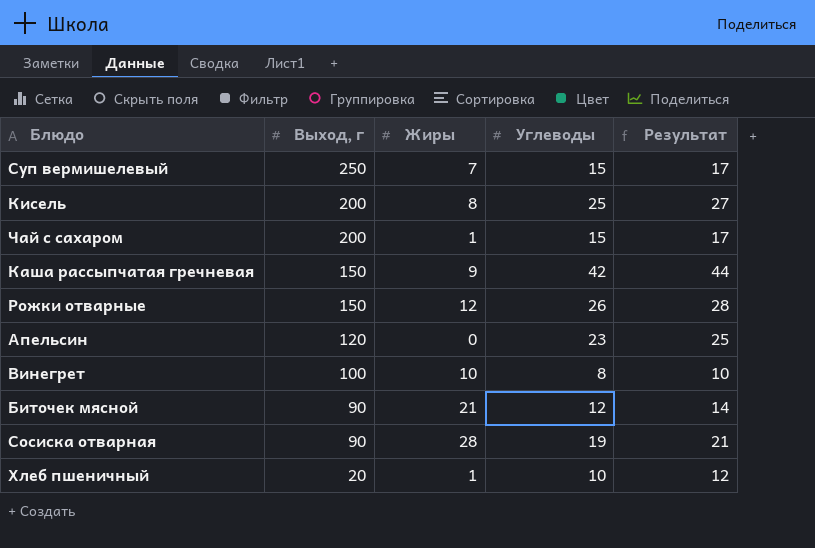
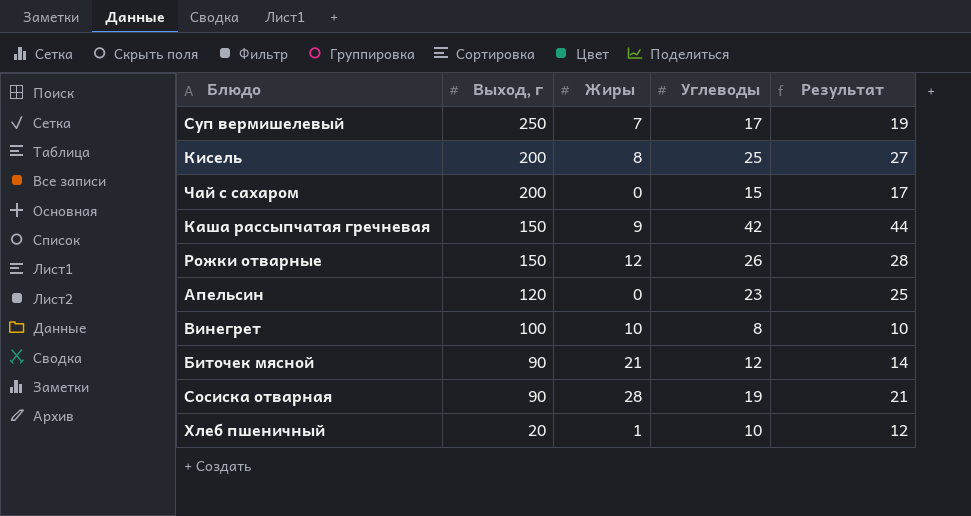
Суп вермишелевый | Углеводы: 15 -> 17
Суп вермишелевый | Результат: 17 -> 19
Чай с сахаром | Жиры: 1 -> 0

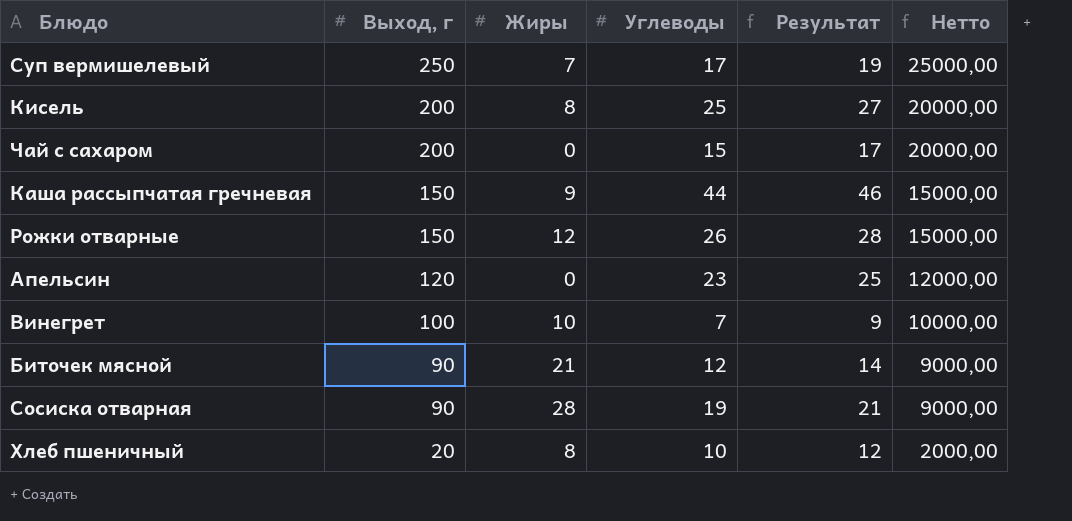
column Нетто | formula: none -> [Выход, г] * 100
Каша рассыпчатая гречневая | Углеводы: 42 -> 44
Каша рассыпчатая гречневая | Результат: 44 -> 46
Винегрет | Углеводы: 8 -> 7
Винегрет | Результат: 10 -> 9
Хлеб пшеничный | Жиры: 1 -> 8

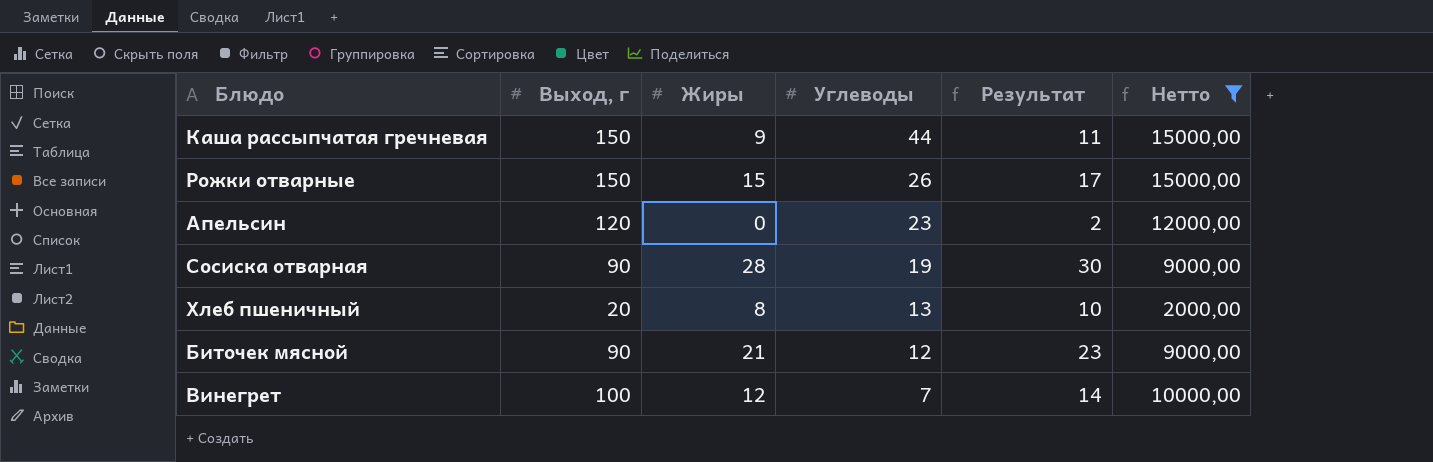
filter: none -> Нетто <= 15000,00
row order: Выход, г descending -> Углеводы descending
column Результат | formula: [Углеводы] + 2 -> [Жиры] + 2
Рожки отварные | Жиры: 12 -> 15
Хлеб пшеничный | Углеводы: 10 -> 13
Винегрет | Жиры: 10 -> 12

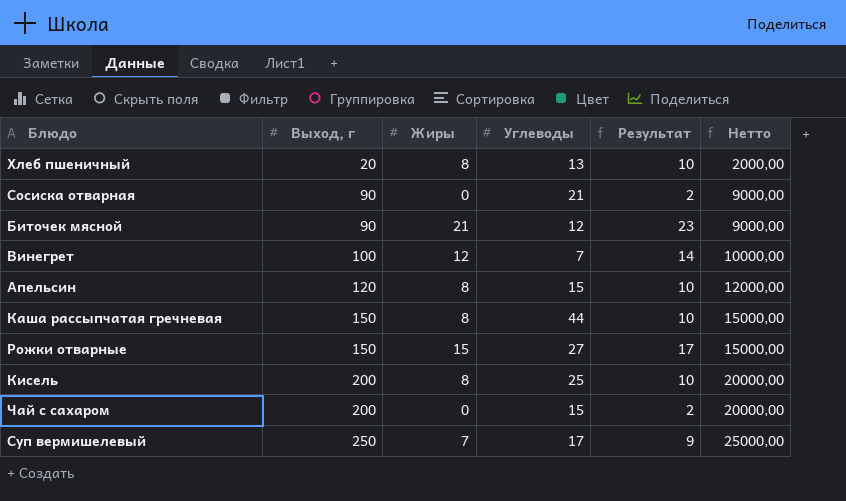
filter: Нетто <= 15000,00 -> none
row order: Углеводы descending -> Выход, г ascending
Сосиска отварная | Жиры: 28 -> 0
Сосиска отварная | Углеводы: 19 -> 21
Сосиска отварная | Результат: 30 -> 2
Апельсин | Жиры: 0 -> 8
Апельсин | Углеводы: 23 -> 15
Апельсин | Результат: 2 -> 10
Каша рассыпчатая гречневая | Жиры: 9 -> 8
Каша рассыпчатая гречневая | Результат: 11 -> 10
Рожки отварные | Углеводы: 26 -> 27

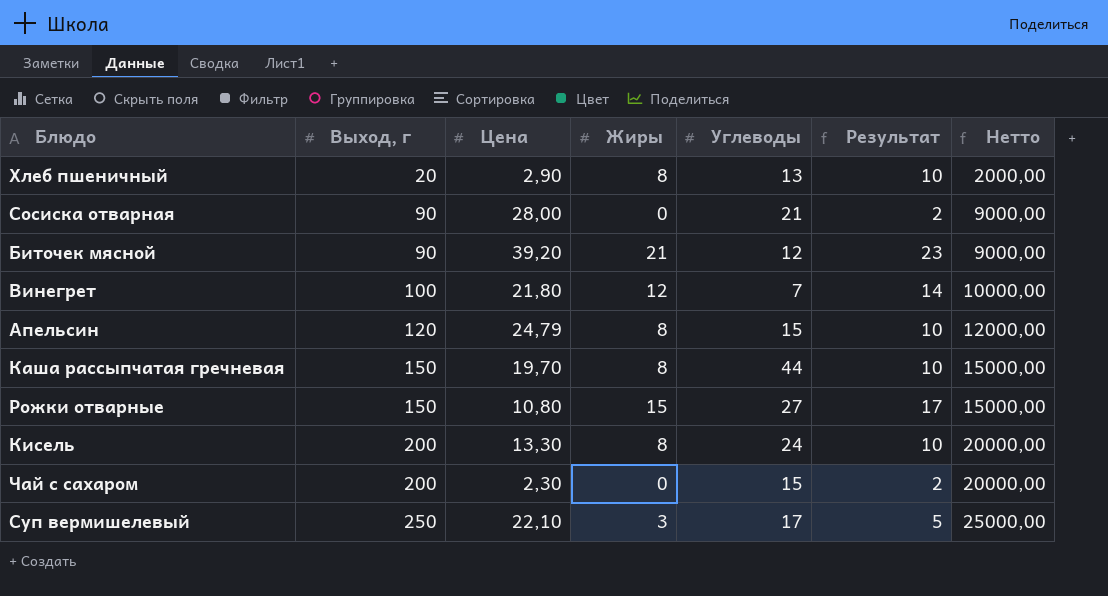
column Цена | position: none -> 3
Кисель | Углеводы: 25 -> 24
Суп вермишелевый | Жиры: 7 -> 3
Суп вермишелевый | Результат: 9 -> 5

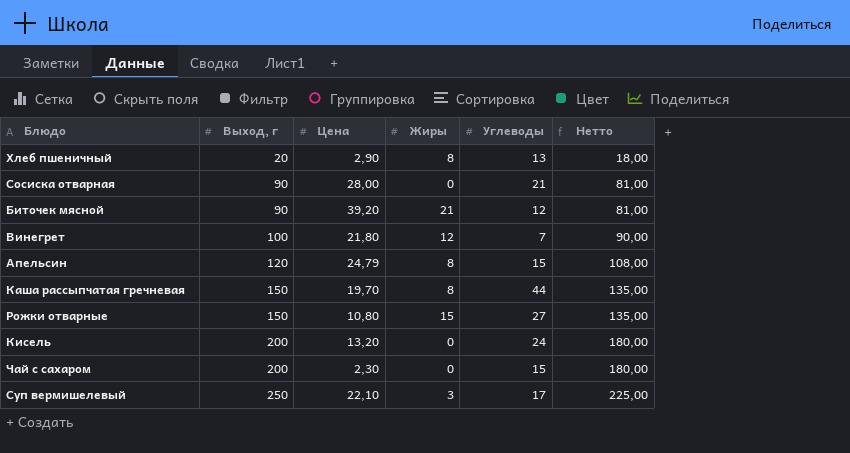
column Результат | formula: [Жиры] + 2 -> none
column Нетто | formula: [Выход, г] * 100 -> [Выход, г] * 0,9
Кисель | Цена: 13,30 -> 13,20
Кисель | Жиры: 8 -> 0

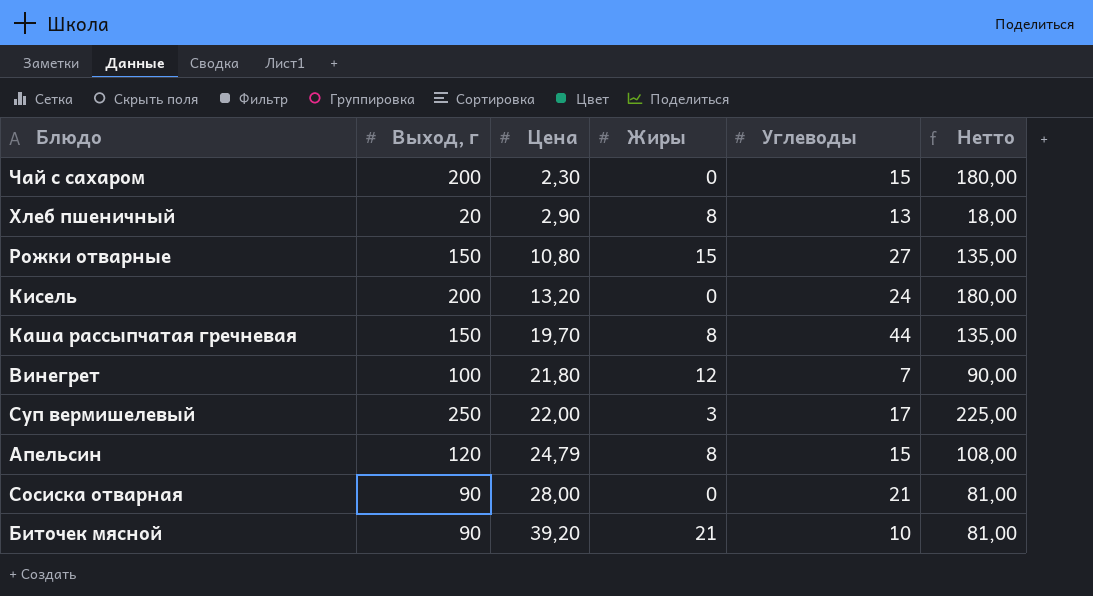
row order: Выход, г ascending -> Цена ascending
Суп вермишелевый | Цена: 22,10 -> 22,00
Биточек мясной | Углеводы: 12 -> 10

